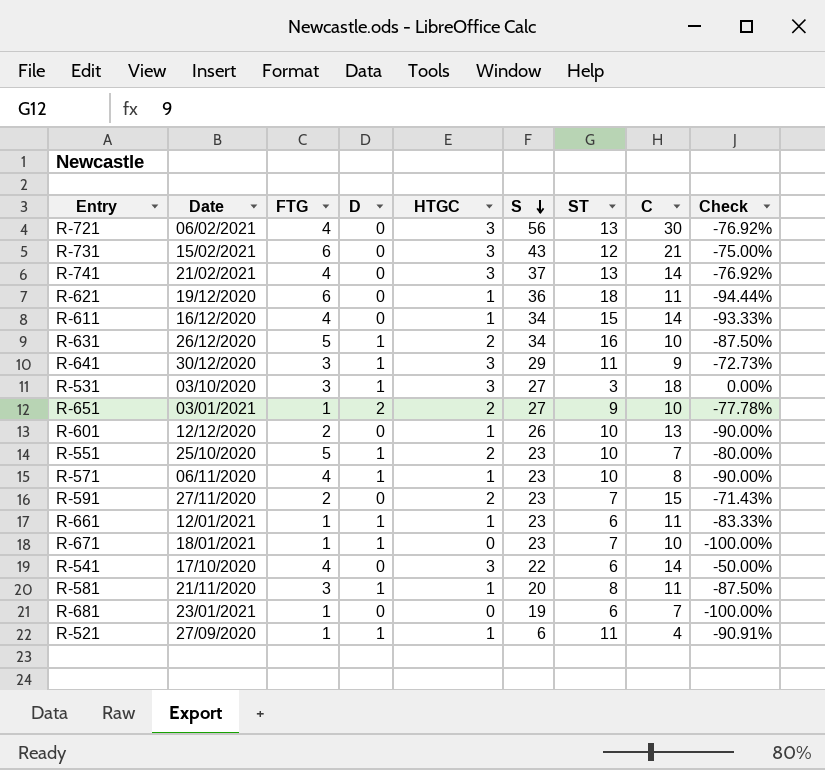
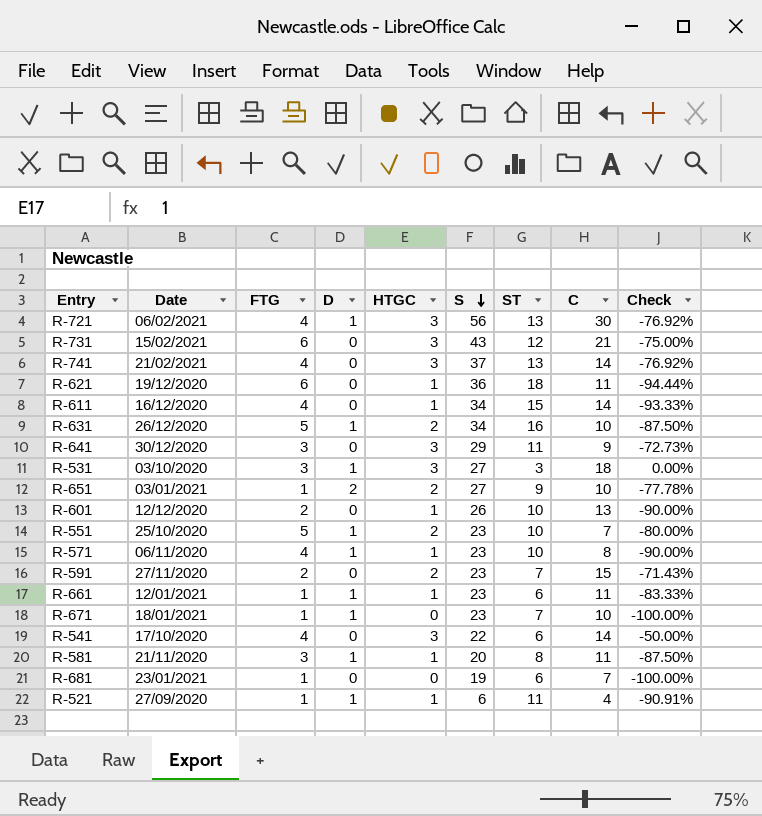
R-721 | D: 0 -> 1
R-641 | D: 1 -> 0

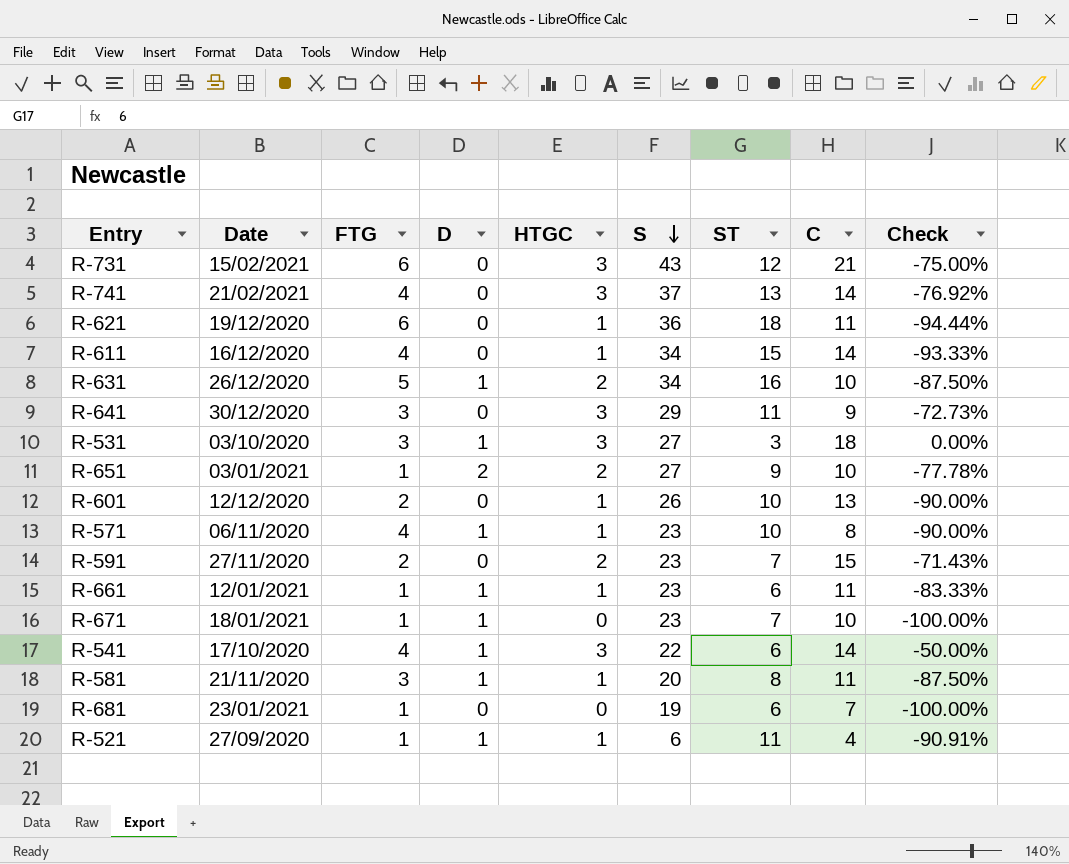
row R-721: 06/02/2021 | 4 | 1 | 3 | 56 | 13 | 30 | -76.92% -> none
row R-551: 25/10/2020 | 5 | 1 | 2 | 23 | 10 | 7 | -80.00% -> none
R-541 | D: 0 -> 1

